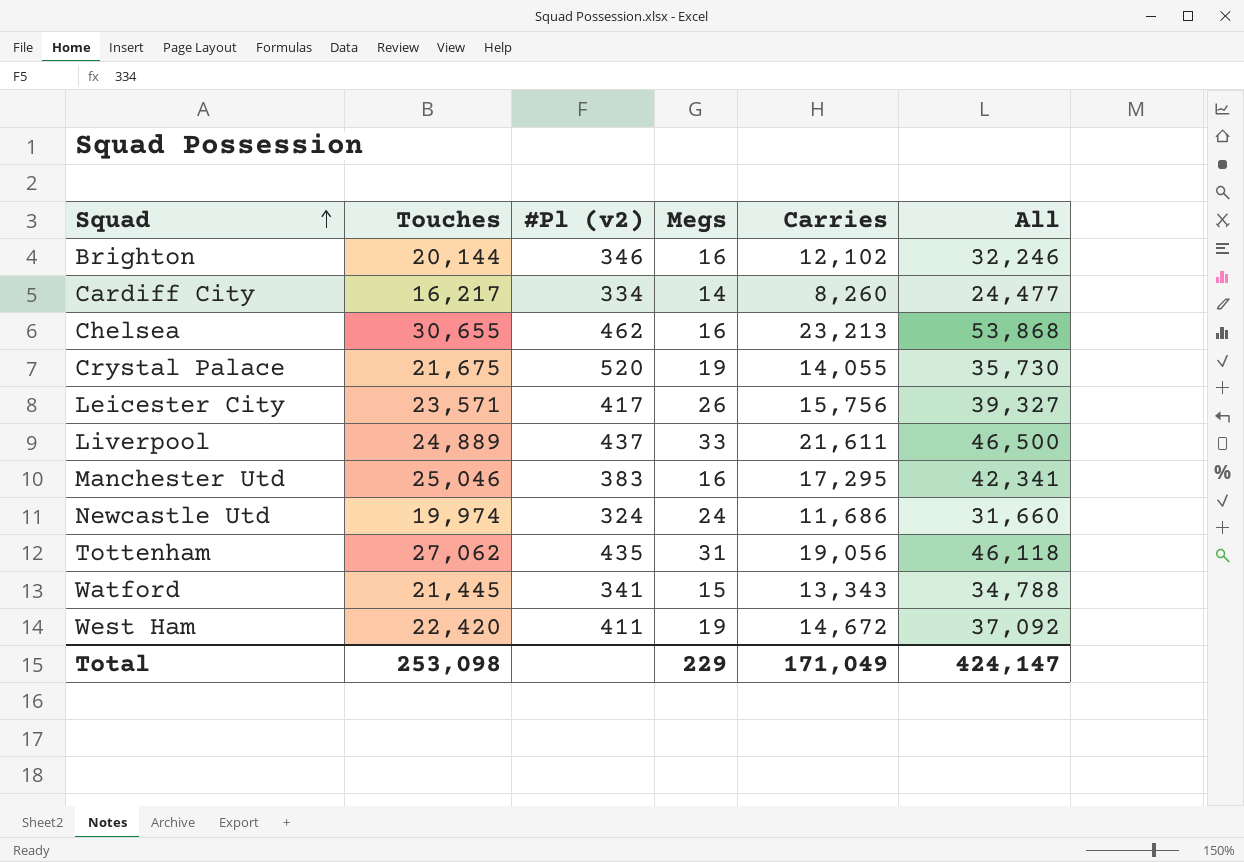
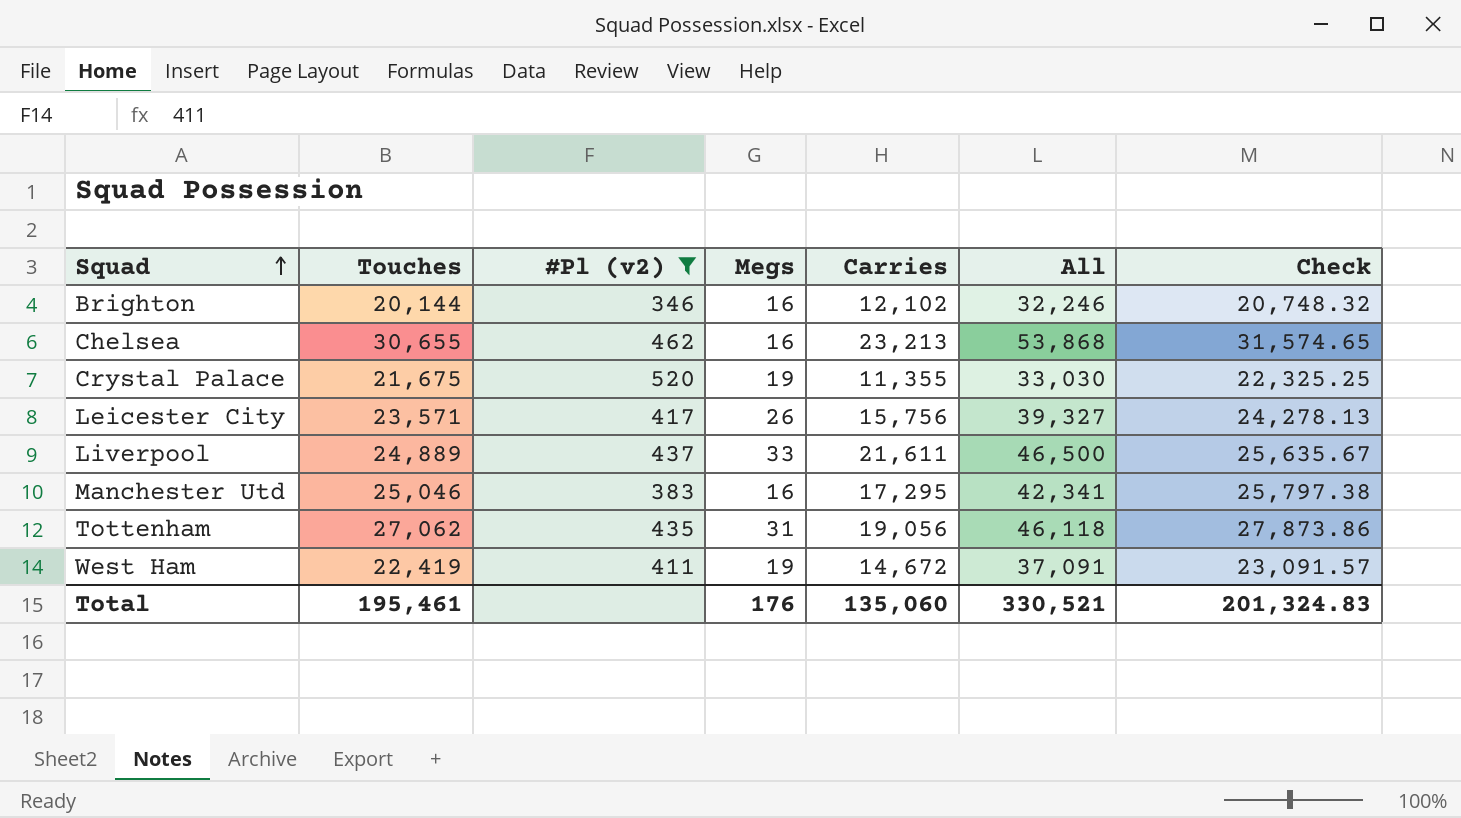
filter: none -> #Pl (v2) >= 346
column Check | formula: none -> [Touches] * 1.03
Crystal Palace | Carries: 14,055 -> 11,355
Crystal Palace | All: 35,730 -> 33,030
West Ham | Touches: 22,420 -> 22,419
West Ham | All: 37,092 -> 37,091
Total | Touches: 253,098 -> 195,461
Total | Megs: 229 -> 176
Total | Carries: 171,049 -> 135,060
Total | All: 424,147 -> 330,521

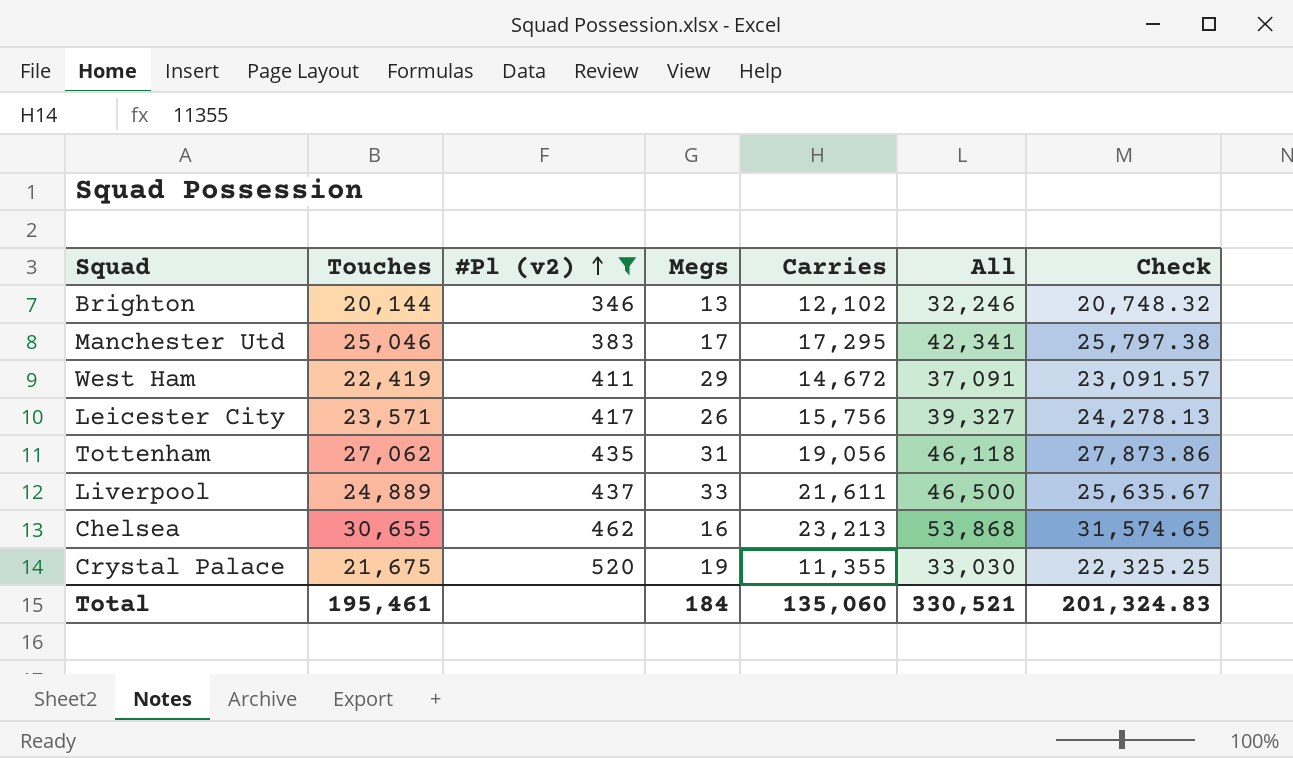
row order: Squad ascending -> #Pl (v2) ascending
Brighton | Megs: 16 -> 13
Manchester Utd | Megs: 16 -> 17
West Ham | Megs: 19 -> 29
Total | Megs: 176 -> 184

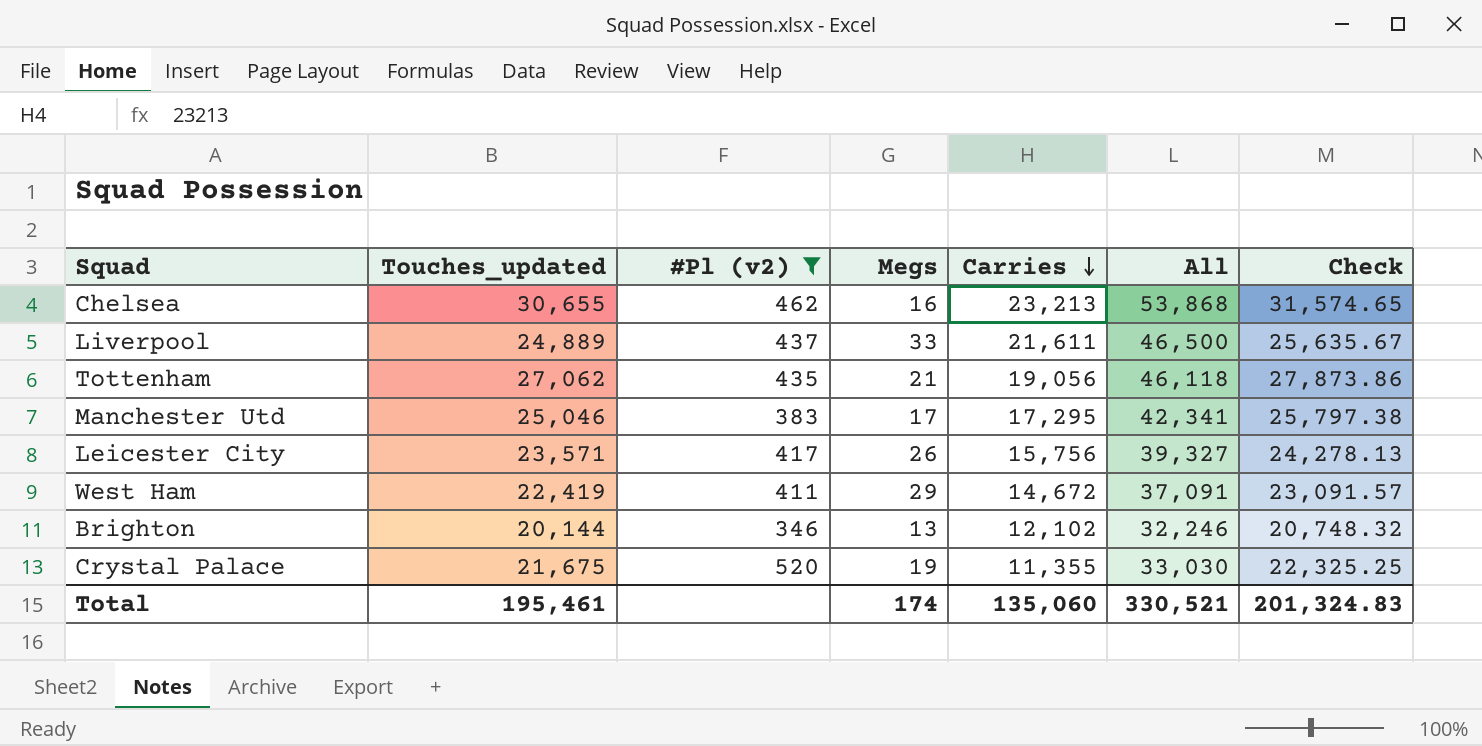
row order: #Pl (v2) ascending -> Carries descending
column name: Touches -> Touches_updated
Tottenham | Megs: 31 -> 21
Total | Megs: 184 -> 174

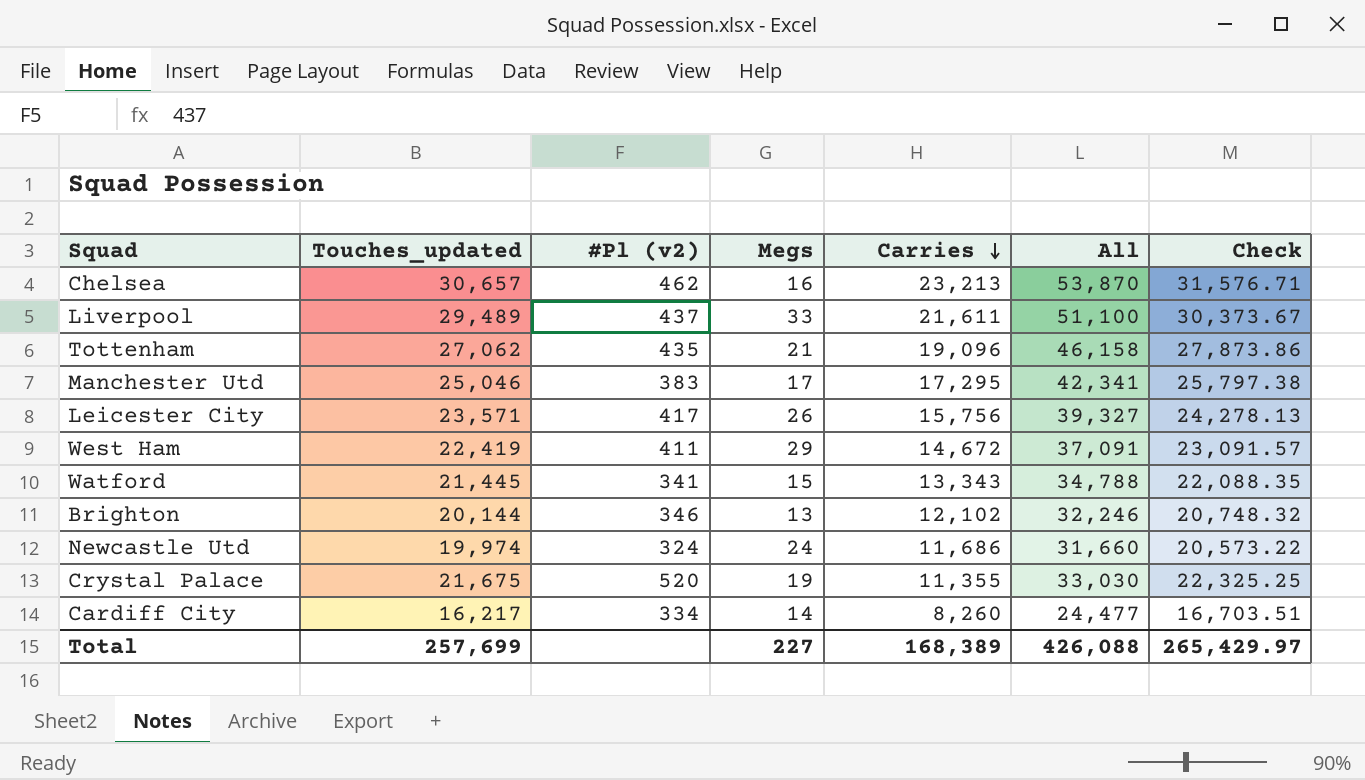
filter: #Pl (v2) >= 346 -> none
Chelsea | Touches_updated: 30,655 -> 30,657
Chelsea | All: 53,868 -> 53,870
Chelsea | Check: 31,574.65 -> 31,576.71
Liverpool | Touches_updated: 24,889 -> 29,489
Liverpool | All: 46,500 -> 51,100
Liverpool | Check: 25,635.67 -> 30,373.67
Tottenham | Carries: 19,056 -> 19,096
Tottenham | All: 46,118 -> 46,158
Total | Touches_updated: 195,461 -> 257,699
Total | Megs: 174 -> 227
Total | Carries: 135,060 -> 168,389
Total | All: 330,521 -> 426,088
Total | Check: 201,324.83 -> 265,429.97

